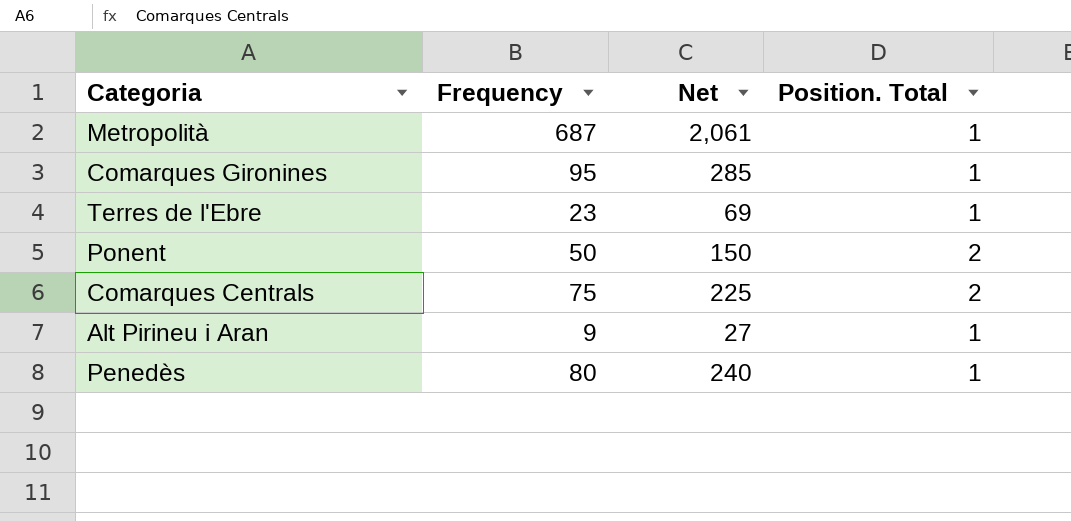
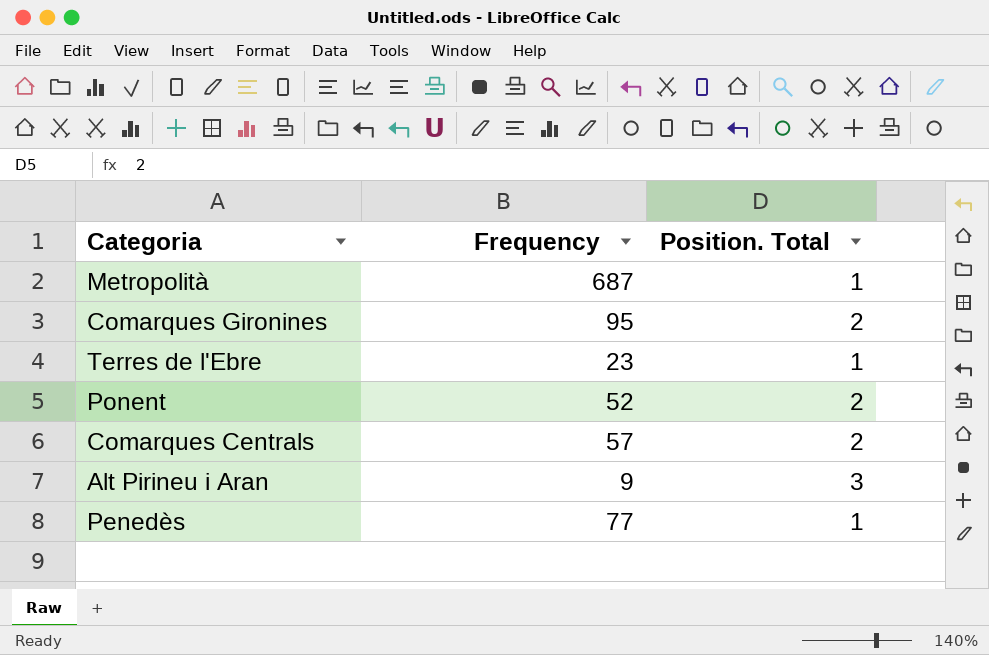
column Net | formula: [Frequency] * 3 -> none
Comarques Gironines | Position. Total: 1 -> 2
Ponent | Frequency: 50 -> 52
Comarques Centrals | Frequency: 75 -> 57
Alt Pirineu i Aran | Position. Total: 1 -> 3
Penedès | Frequency: 80 -> 77

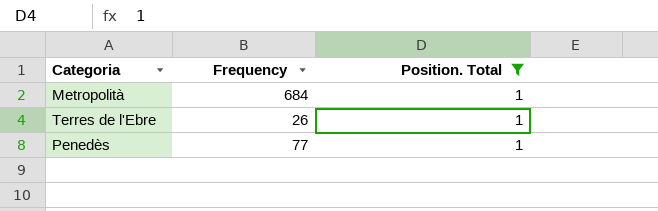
filter: none -> Position. Total = 1
Metropolità | Frequency: 687 -> 684
Terres de l'Ebre | Frequency: 23 -> 26

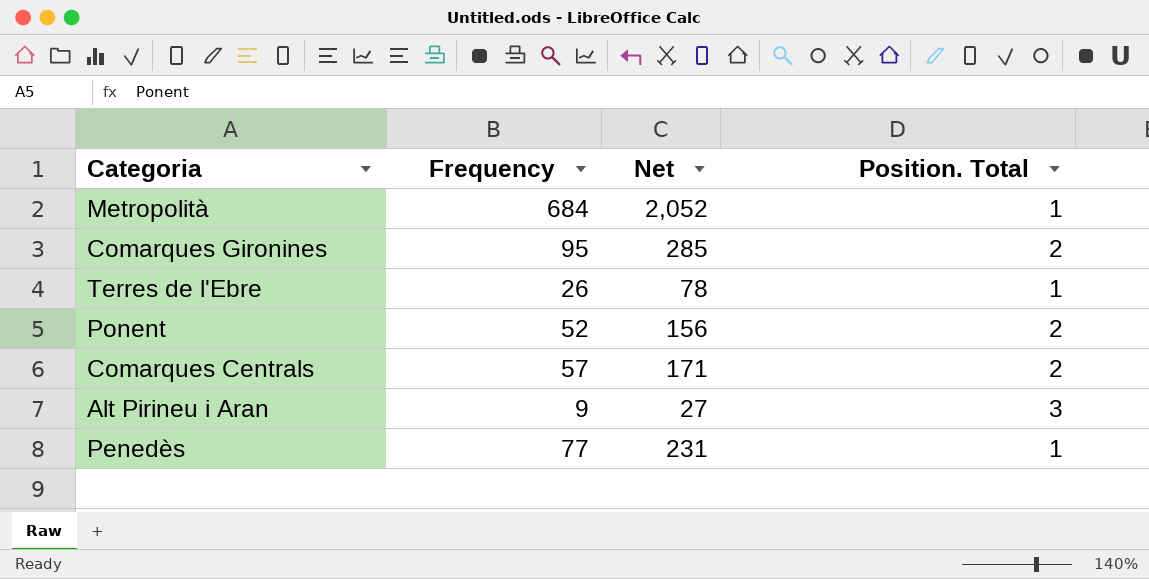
filter: Position. Total = 1 -> none
column Net | formula: none -> [Frequency] * 3

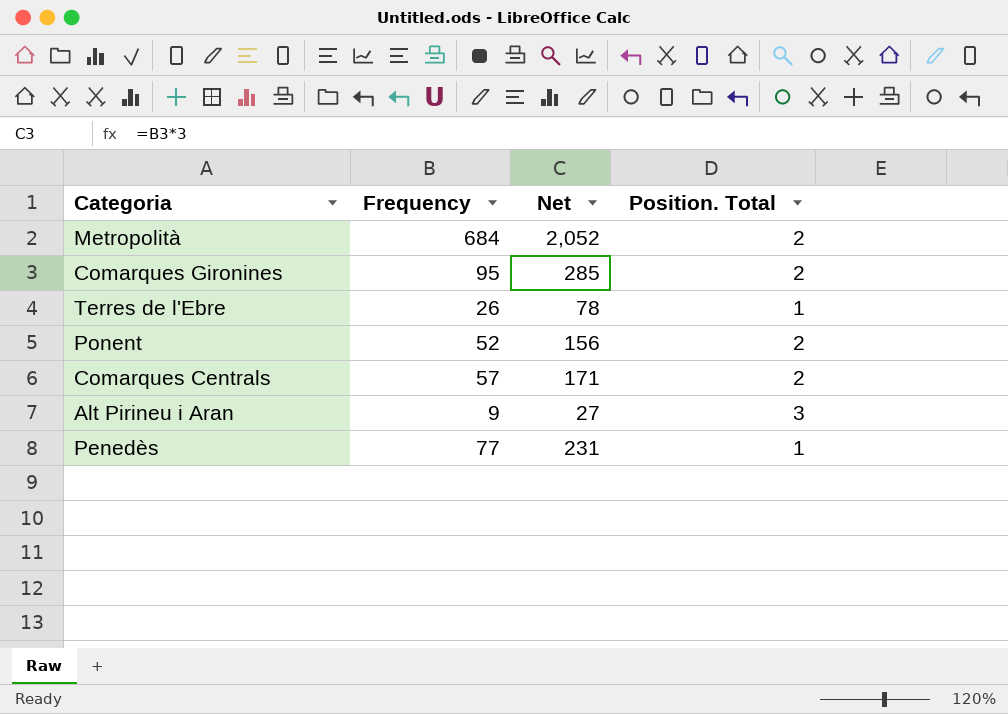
Metropolità | Position. Total: 1 -> 2

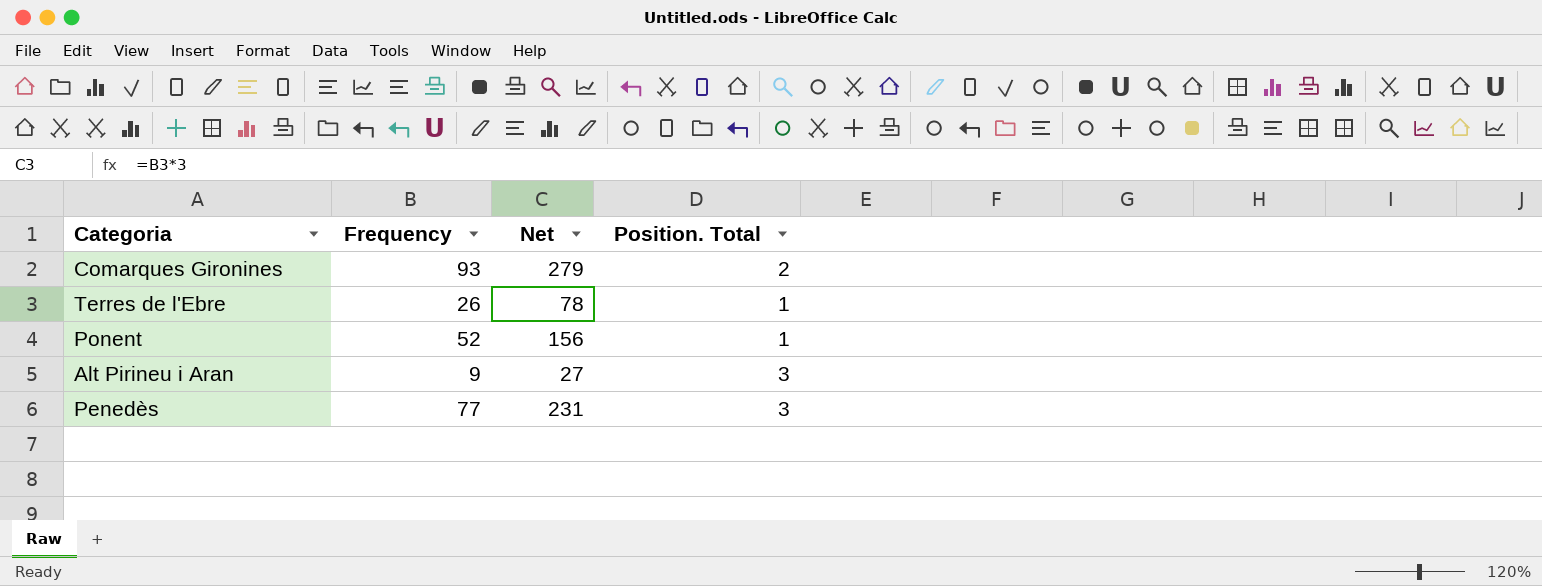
row Metropolità: 684 | 2,052 | 2 -> none
row Comarques Centrals: 57 | 171 | 2 -> none
Comarques Gironines | Frequency: 95 -> 93
Comarques Gironines | Net: 285 -> 279
Ponent | Position. Total: 2 -> 1
Penedès | Position. Total: 1 -> 3

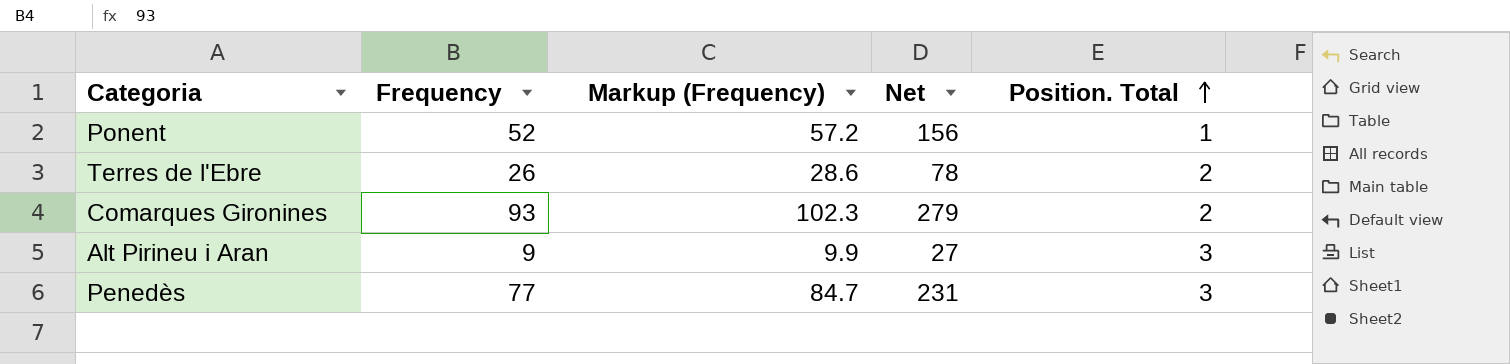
row order: none -> Position. Total ascending
column Markup (Frequency) | formula: none -> [Frequency] * 1.1
Terres de l'Ebre | Position. Total: 1 -> 2

